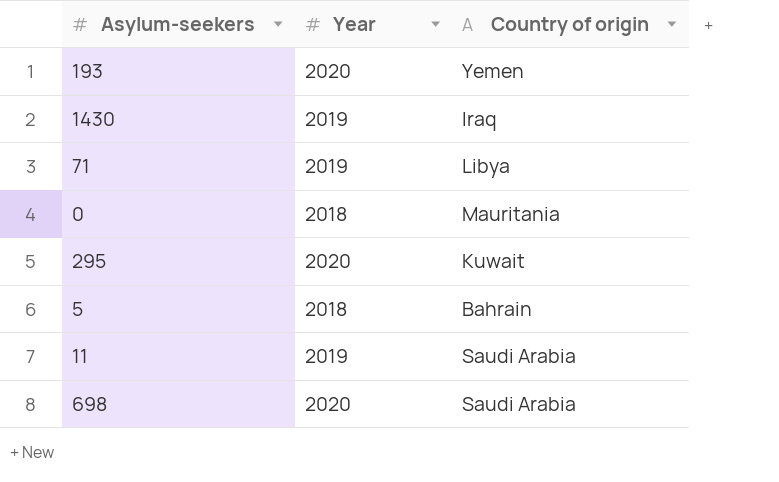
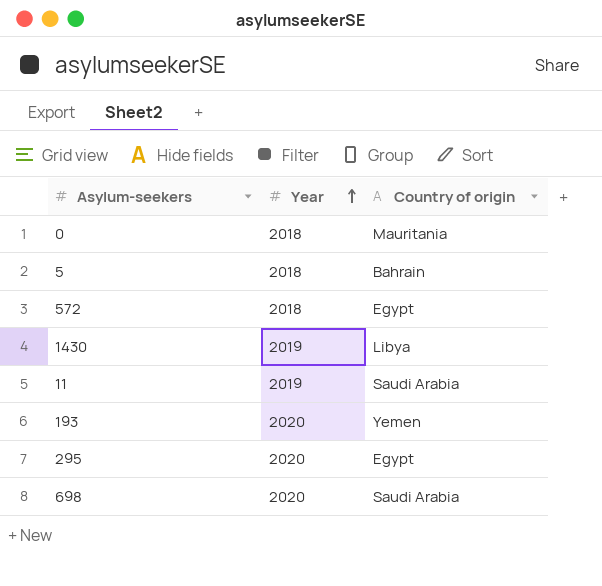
row order: none -> Year ascending
row 71: 2019 | Libya -> none
row 572: none -> 2018 | Egypt
1430 | Country of origin: Iraq -> Libya
295 | Country of origin: Kuwait -> Egypt

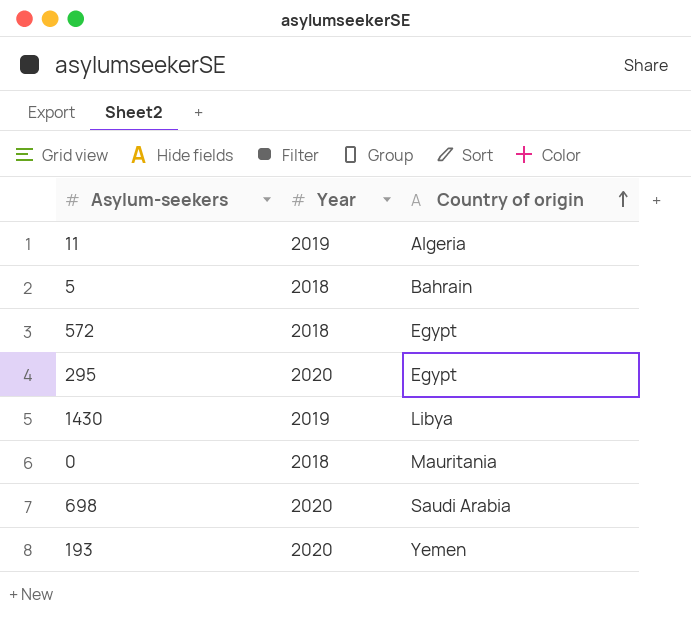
row order: Year ascending -> Country of origin ascending
11 | Country of origin: Saudi Arabia -> Algeria

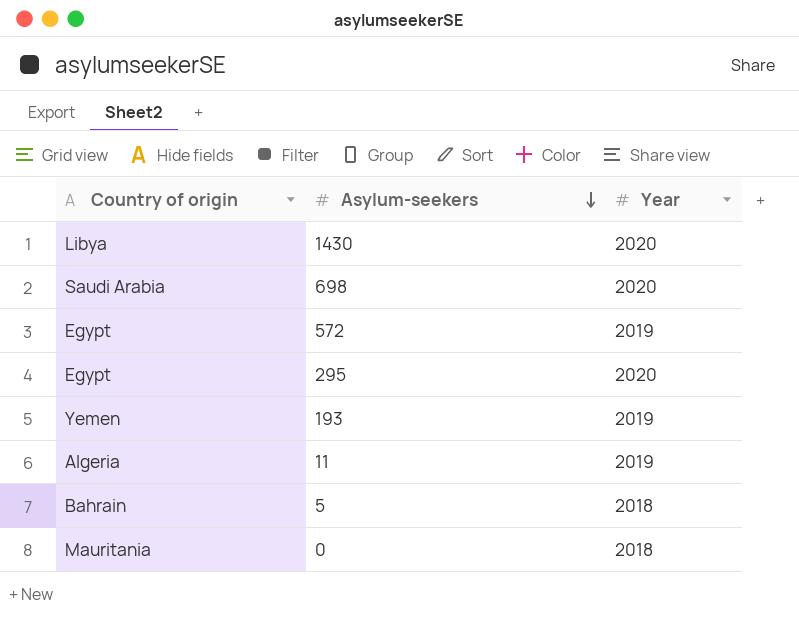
row order: Country of origin ascending -> Asylum-seekers descending
column Country of origin | position: 3 -> 1
1430 | Year: 2019 -> 2020
572 | Year: 2018 -> 2019
193 | Year: 2020 -> 2019

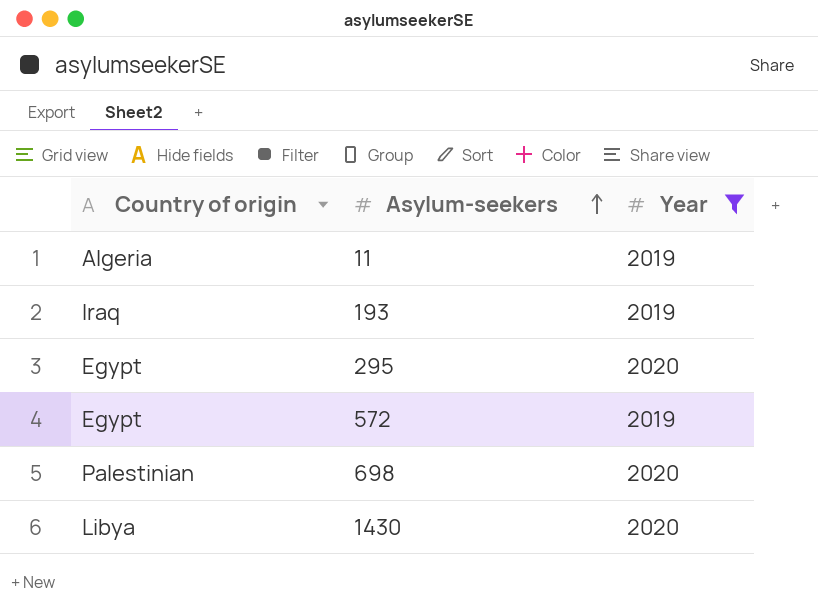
filter: none -> Year != 2018
row order: Asylum-seekers descending -> Asylum-seekers ascending
193 | Country of origin: Yemen -> Iraq
698 | Country of origin: Saudi Arabia -> Palestinian

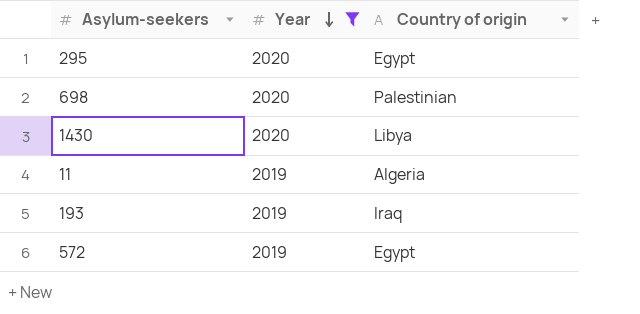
row order: Asylum-seekers ascending -> Year descending
column Country of origin | position: 1 -> 3

